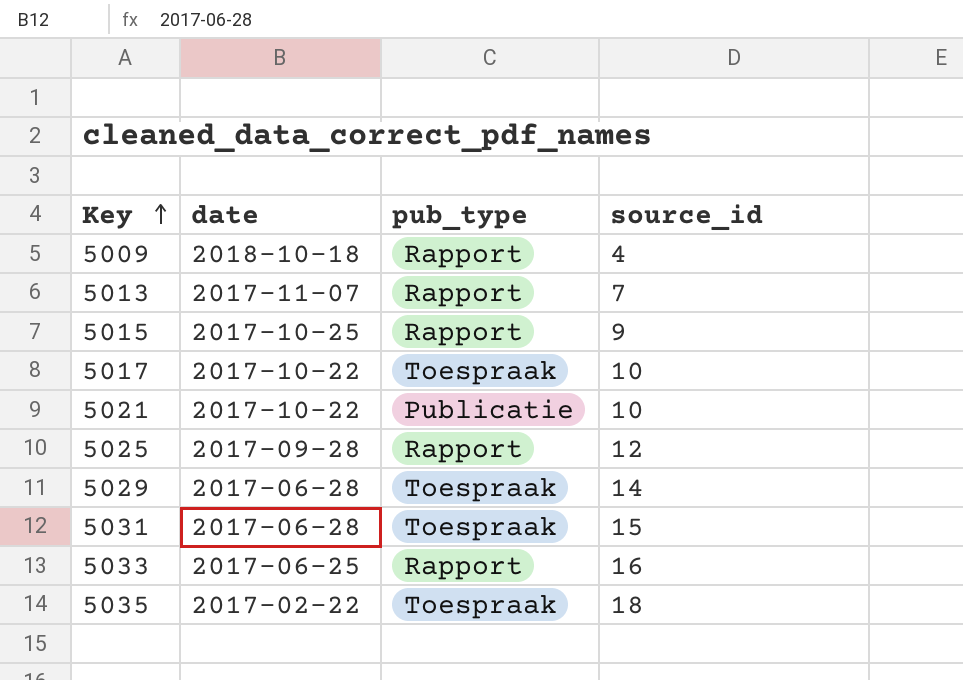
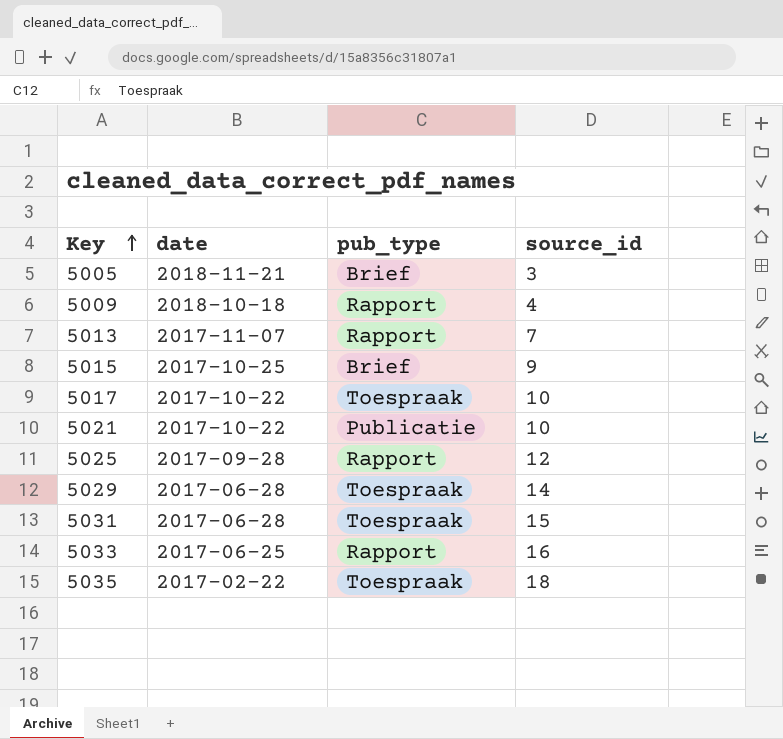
row 5005: none -> 2018-11-21 | Brief | 3
5015 | pub_type: Rapport -> Brief

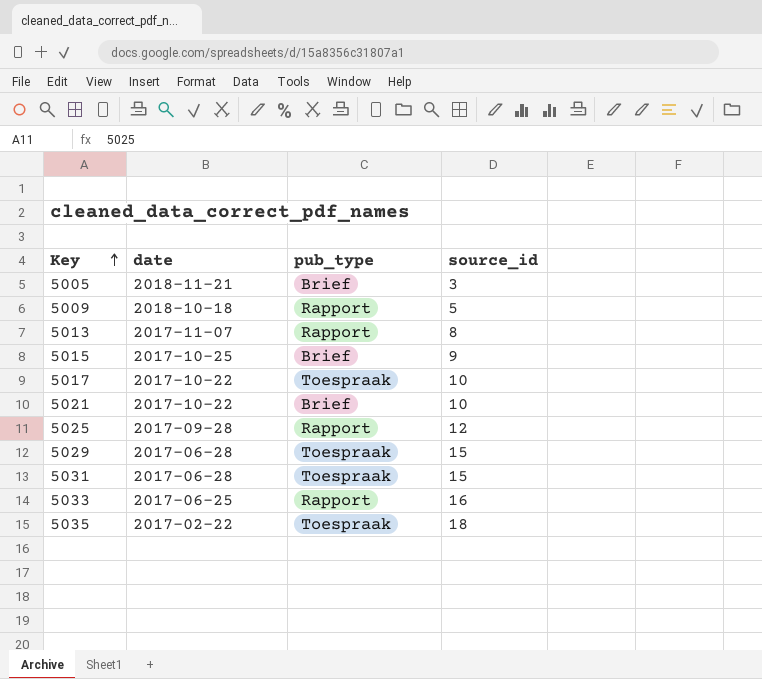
5009 | source_id: 4 -> 5
5013 | source_id: 7 -> 8
5021 | pub_type: Publicatie -> Brief
5029 | source_id: 14 -> 15

